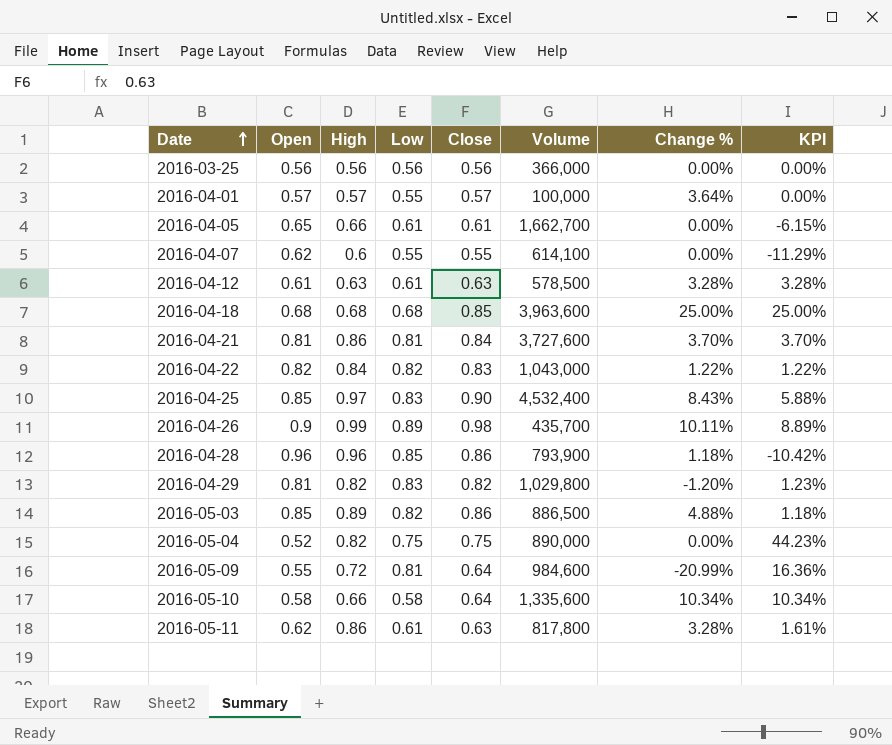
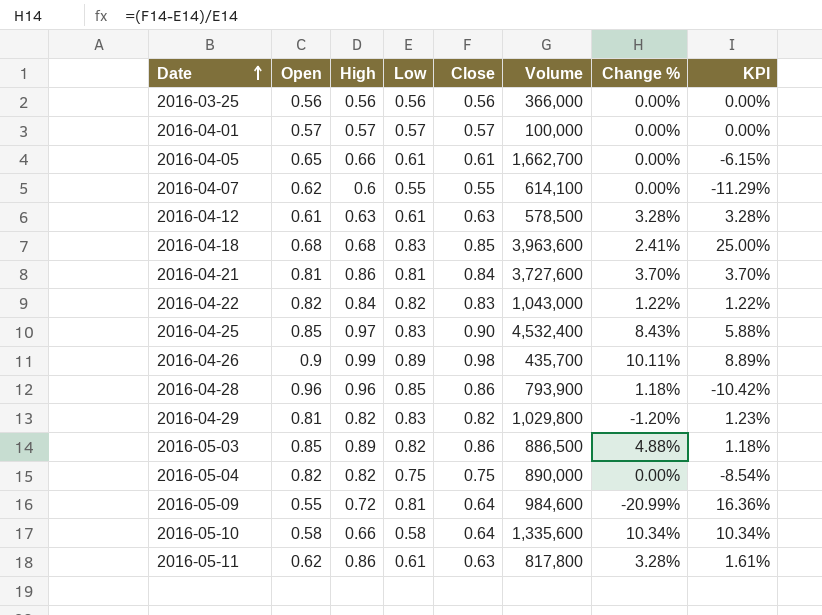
2016-04-01 | Low: 0.55 -> 0.57
2016-04-01 | Change %: 3.64% -> 0.00%
2016-04-18 | Low: 0.68 -> 0.83
2016-04-18 | Change %: 25.00% -> 2.41%
2016-05-04 | Open: 0.52 -> 0.82
2016-05-04 | KPI: 44.23% -> -8.54%

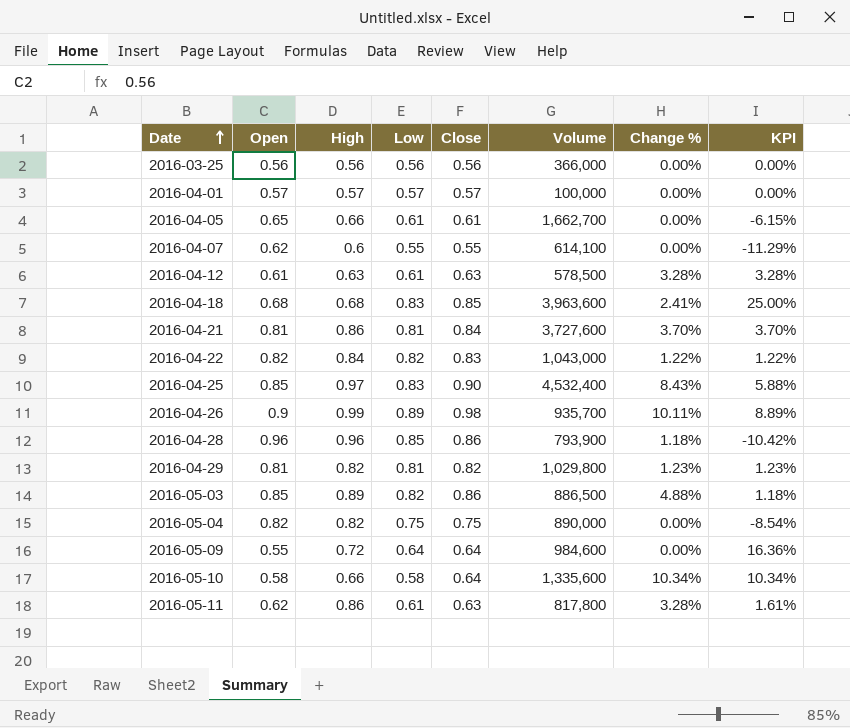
2016-04-26 | Volume: 435,700 -> 935,700
2016-04-29 | Low: 0.83 -> 0.81
2016-04-29 | Change %: -1.20% -> 1.23%
2016-05-09 | Low: 0.81 -> 0.64
2016-05-09 | Change %: -20.99% -> 0.00%

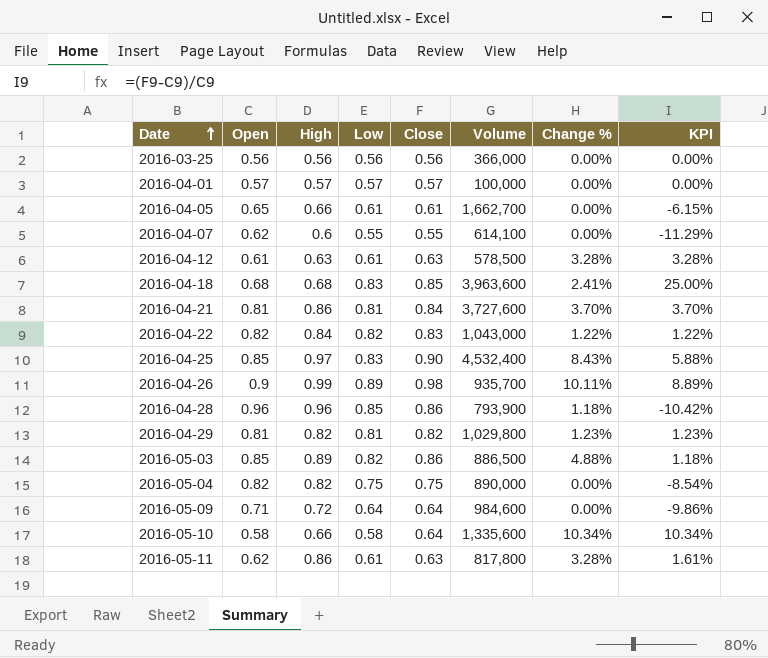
2016-05-09 | Open: 0.55 -> 0.71
2016-05-09 | KPI: 16.36% -> -9.86%

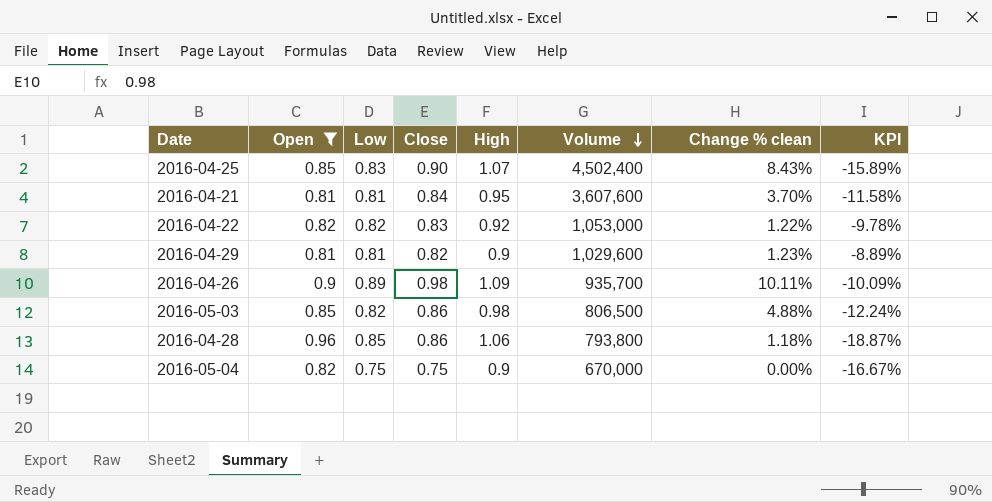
filter: none -> Open >= 0.81
row order: Date ascending -> Volume descending
column High | position: 3 -> 5
column name: Change % -> Change % clean
column KPI | formula: ([Close] - [Open]) / [Open] -> ([Close] - [High]) / [High]
2016-04-25 | High: 0.97 -> 1.07
2016-04-25 | Volume: 4,532,400 -> 4,502,400
2016-04-21 | High: 0.86 -> 0.95
2016-04-21 | Volume: 3,727,600 -> 3,607,600
2016-04-22 | High: 0.84 -> 0.92
2016-04-22 | Volume: 1,043,000 -> 1,053,000
2016-04-29 | High: 0.82 -> 0.9
2016-04-29 | Volume: 1,029,800 -> 1,029,600
2016-04-26 | High: 0.99 -> 1.09
2016-05-03 | High: 0.89 -> 0.98
2016-05-03 | Volume: 886,500 -> 806,500
2016-04-28 | High: 0.96 -> 1.06
2016-04-28 | Volume: 793,900 -> 793,800
2016-05-04 | High: 0.82 -> 0.9
2016-05-04 | Volume: 890,000 -> 670,000

